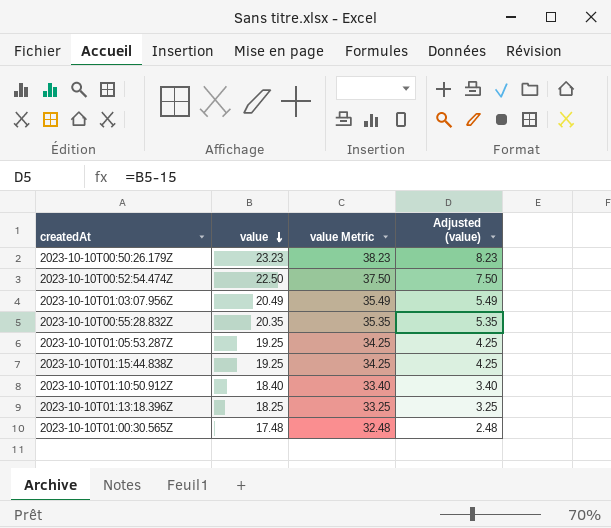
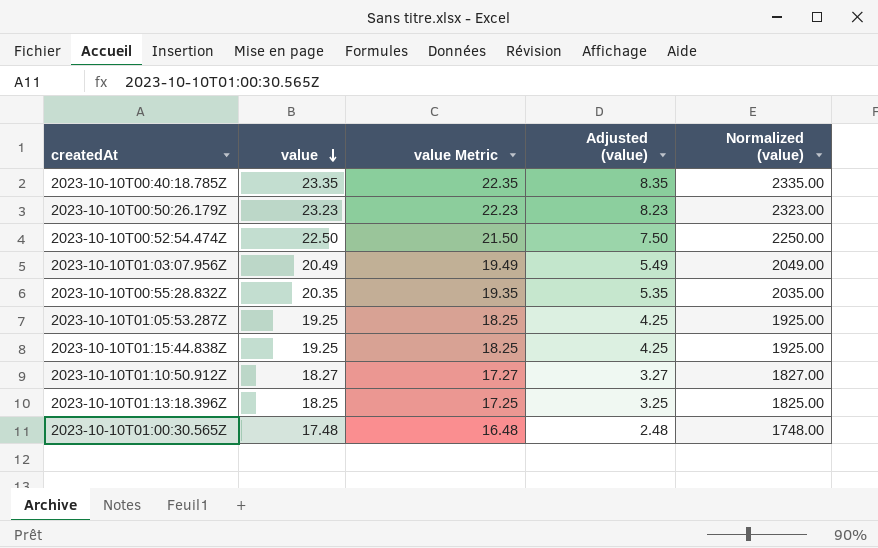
column value Metric | formula: [value] + 15 -> [value] - 1
column Normalized (value) | formula: none -> [value] * 100
row 2023-10-10T00:40:18.785Z: none -> 23.35 | 22.35 | 8.35 | 2335.00
2023-10-10T01:10:50.912Z | value: 18.40 -> 18.27
2023-10-10T01:10:50.912Z | Adjusted (value): 3.40 -> 3.27

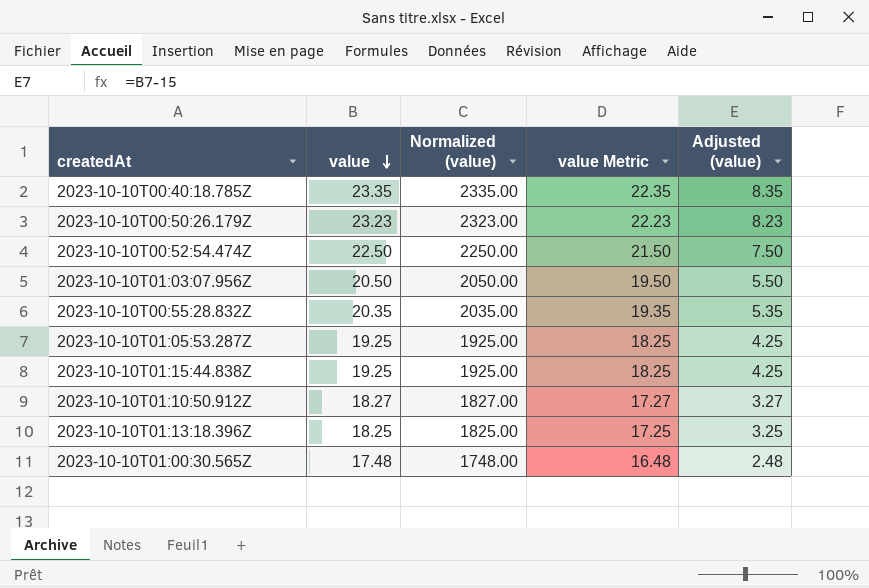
column Normalized (value) | position: 5 -> 3
2023-10-10T01:03:07.956Z | value: 20.49 -> 20.50
2023-10-10T01:03:07.956Z | Normalized (value): 2049.00 -> 2050.00
2023-10-10T01:03:07.956Z | value Metric: 19.49 -> 19.50
2023-10-10T01:03:07.956Z | Adjusted (value): 5.49 -> 5.50

